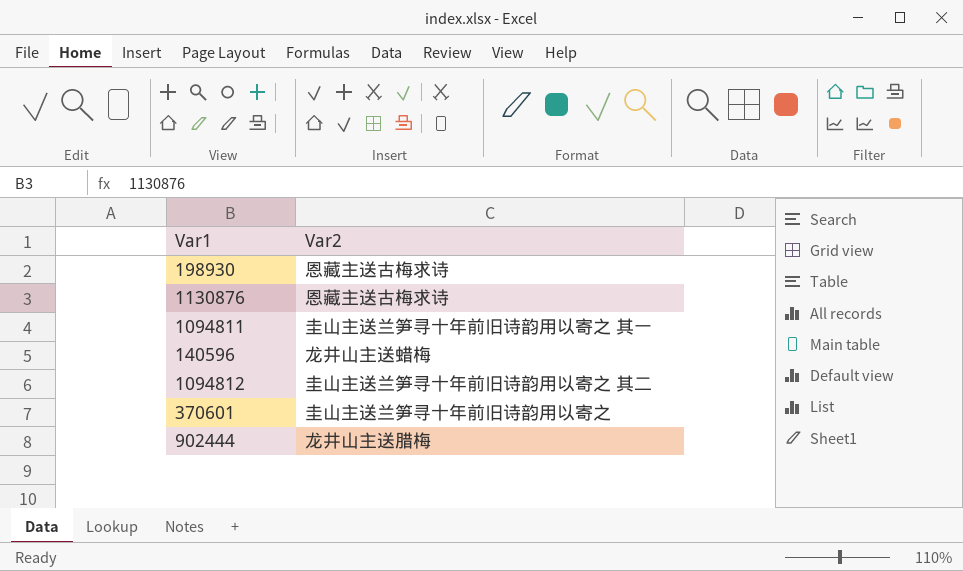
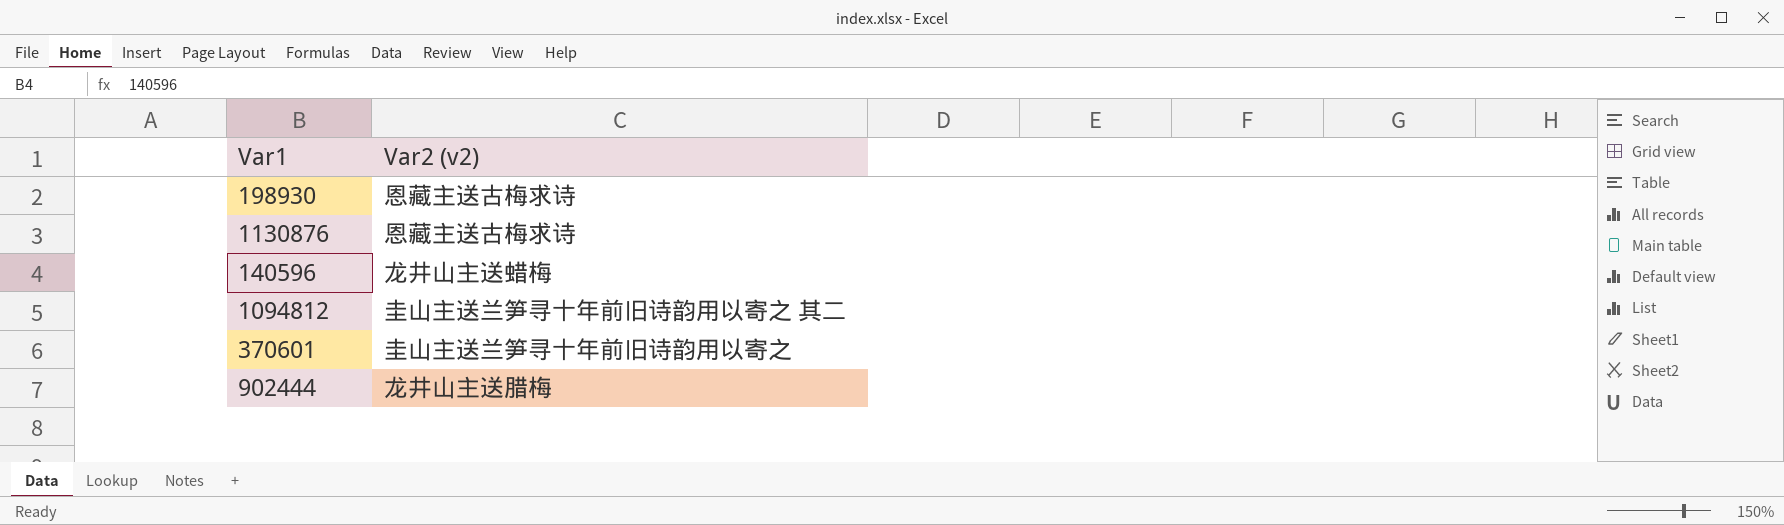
column name: Var2 -> Var2 (v2)
row 1094811: 圭山主送兰笋寻十年前旧诗韵用以寄之 其一 -> none

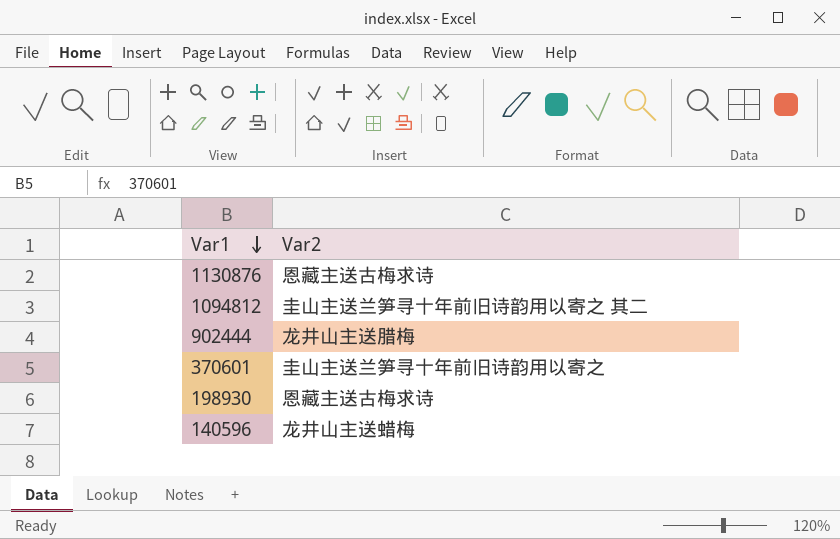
row order: none -> Var1 descending
column name: Var2 (v2) -> Var2

